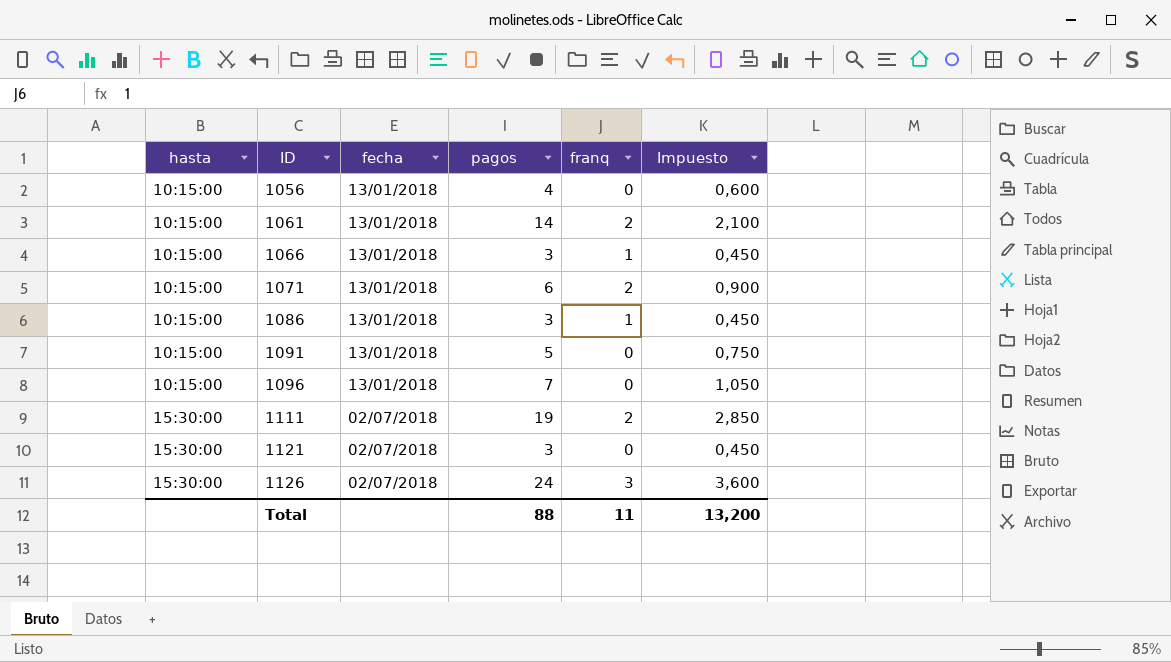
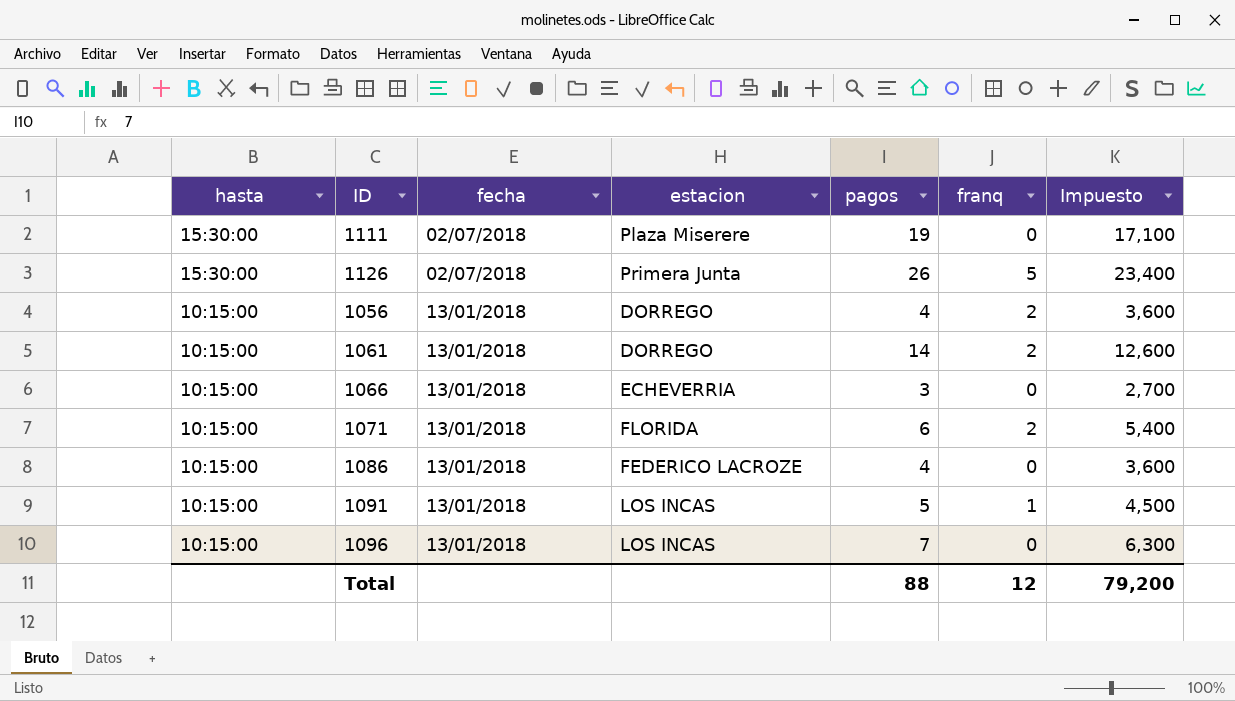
row order: hasta ascending -> hasta descending
column estacion | position: none -> 4
column Impuesto | formula: [pagos] * 0,15 -> [pagos] * 0,9
row 1121: 15:30:00 | 02/07/2018 | 3 | 0 | 0,450 -> none
1111 | franq: 2 -> 0
1126 | pagos: 24 -> 26
1126 | franq: 3 -> 5
1056 | franq: 0 -> 2
1066 | franq: 1 -> 0
1086 | pagos: 3 -> 4
1086 | franq: 1 -> 0
1091 | franq: 0 -> 1
Total | franq: 11 -> 12
Total | Impuesto: 13,200 -> 79,200

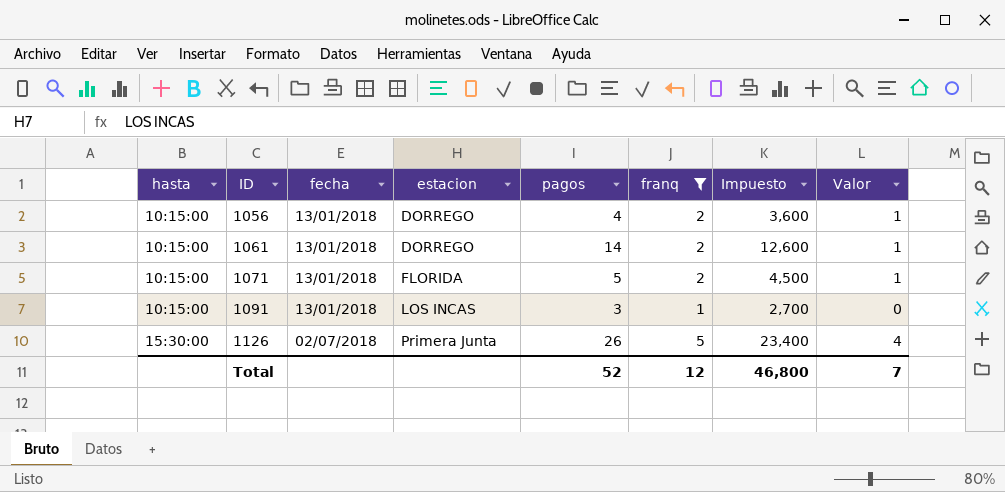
filter: none -> franq != 0
row order: hasta descending -> hasta ascending
column Valor | formula: none -> [franq] - 1
1071 | pagos: 6 -> 5
1071 | Impuesto: 5,400 -> 4,500
1091 | pagos: 5 -> 3
1091 | Impuesto: 4,500 -> 2,700
Total | pagos: 88 -> 52
Total | Impuesto: 79,200 -> 46,800

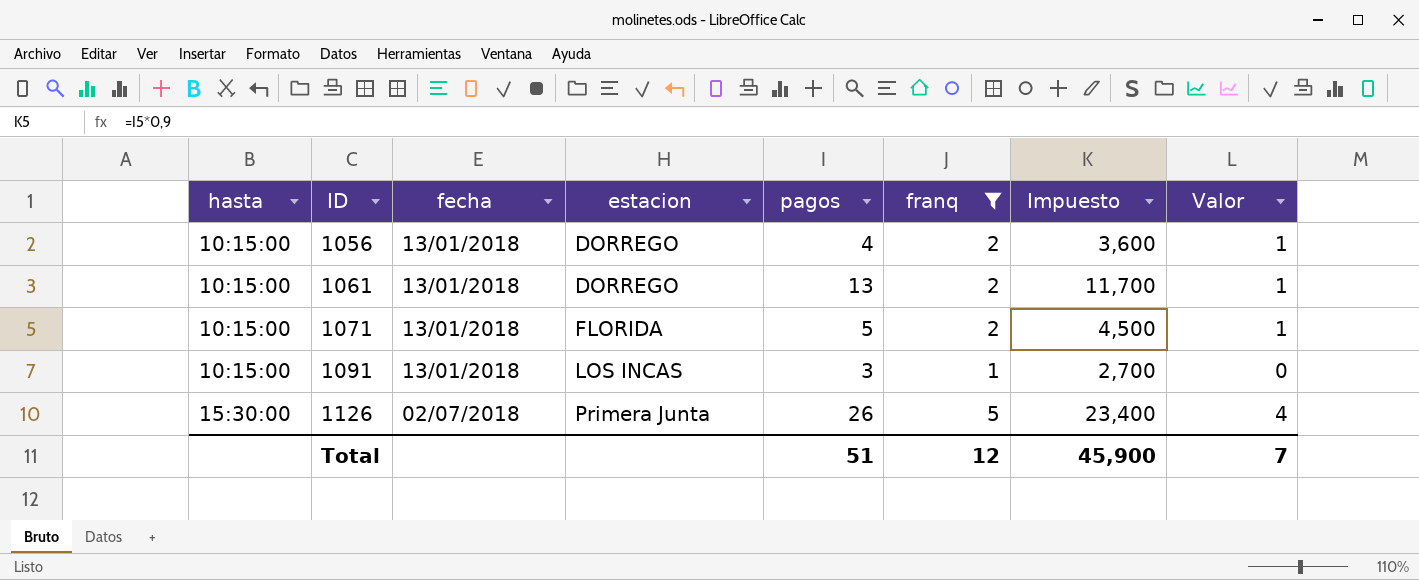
1061 | pagos: 14 -> 13
1061 | Impuesto: 12,600 -> 11,700
Total | pagos: 52 -> 51
Total | Impuesto: 46,800 -> 45,900

